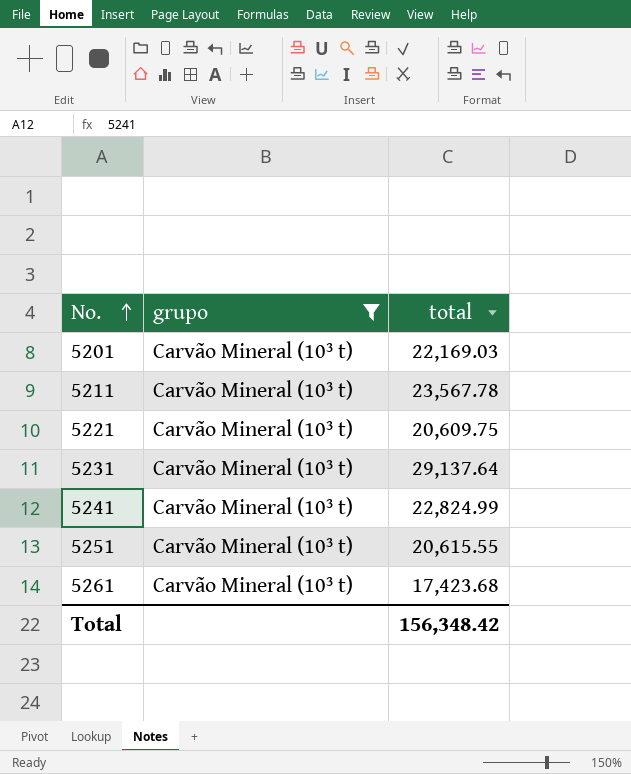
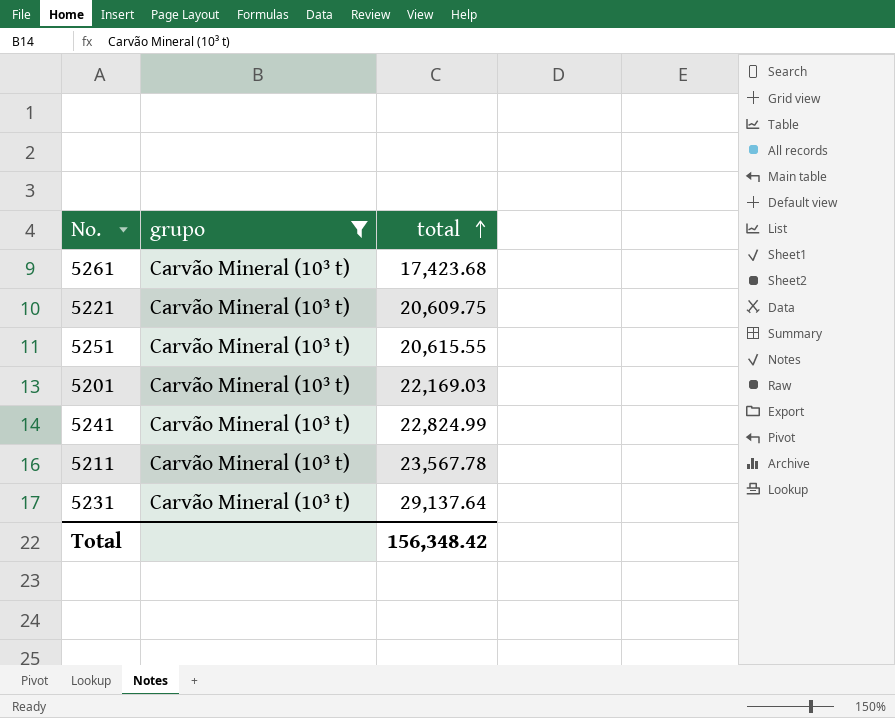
row order: No. ascending -> total ascending

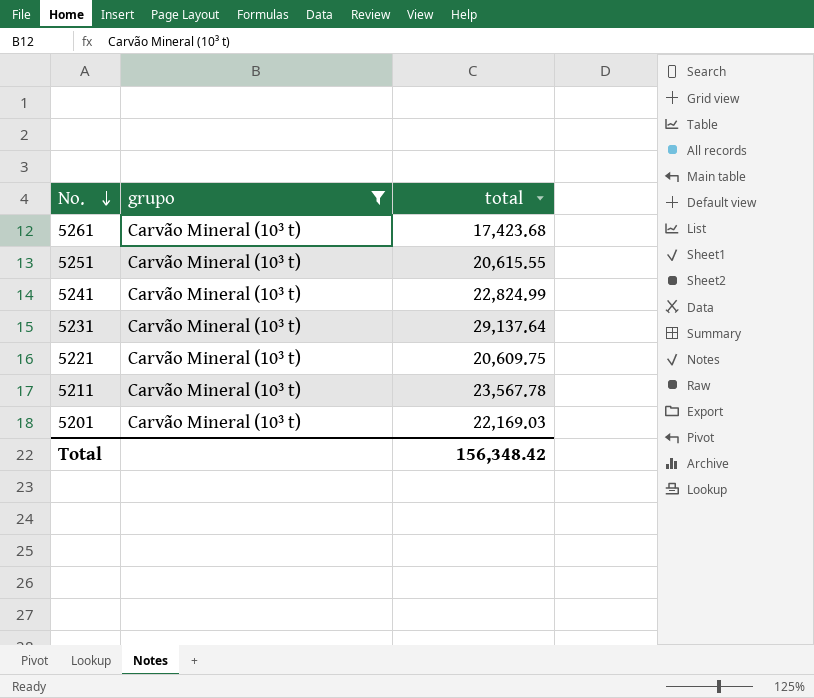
row order: total ascending -> No. descending

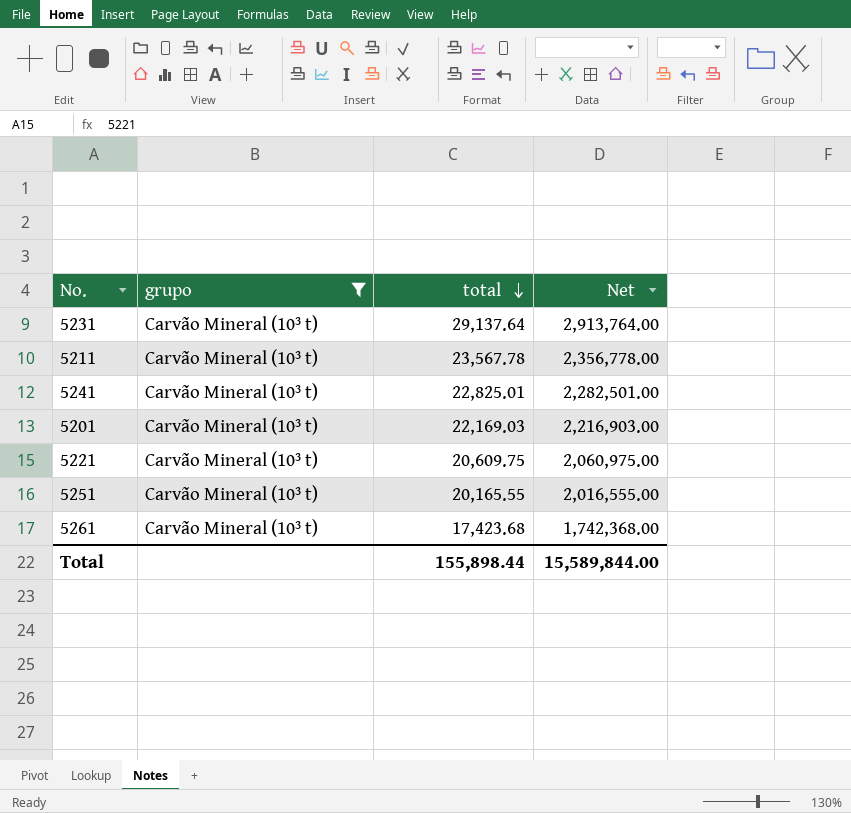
row order: No. descending -> total descending
column Net | formula: none -> [total] * 100
5241 | total: 22,824.99 -> 22,825.01
5251 | total: 20,615.55 -> 20,165.55
Total | total: 156,348.42 -> 155,898.44

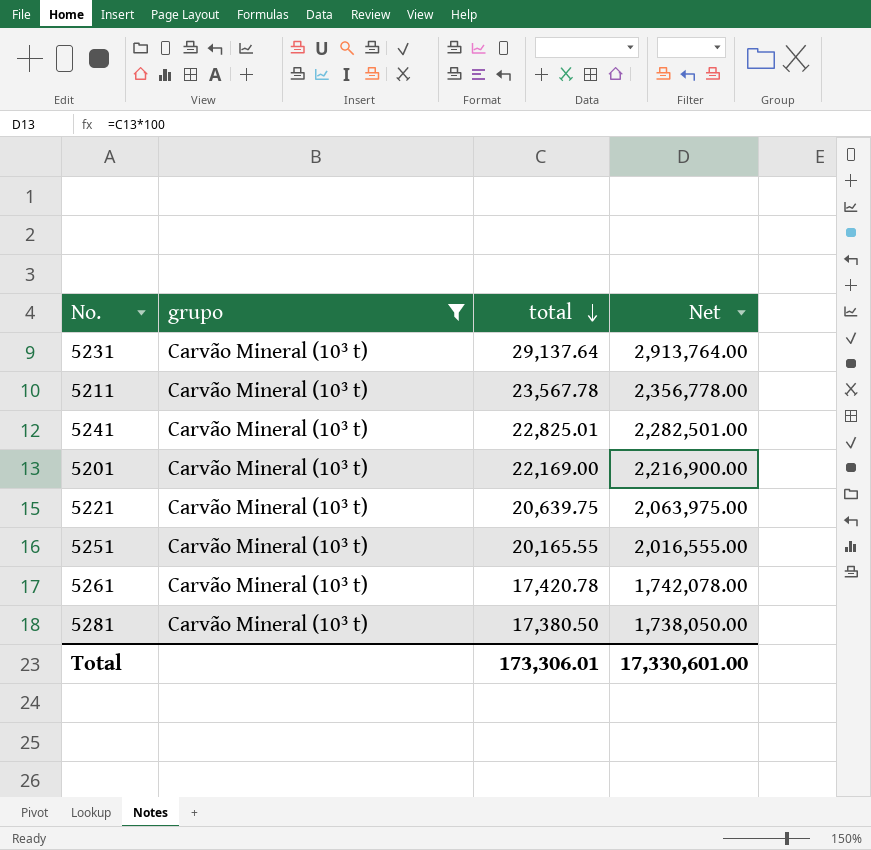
5201 | total: 22,169.03 -> 22,169.00
5201 | Net: 2,216,903.00 -> 2,216,900.00
5221 | total: 20,609.75 -> 20,639.75
5221 | Net: 2,060,975.00 -> 2,063,975.00
5261 | total: 17,423.68 -> 17,420.78
5261 | Net: 1,742,368.00 -> 1,742,078.00
row 5281: none -> Carvão Mineral (10³ t) | 17,380.50 | 1,738,050.00
Total | total: 155,898.44 -> 173,306.01
Total | Net: 15,589,844.00 -> 17,330,601.00

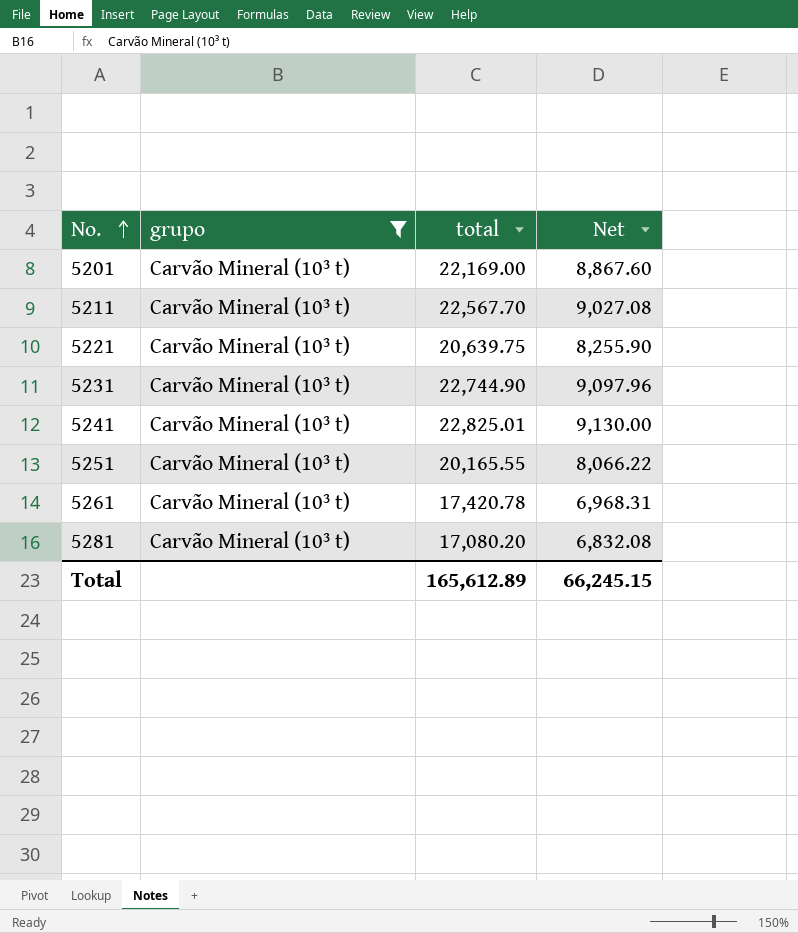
row order: total descending -> No. ascending
column Net | formula: [total] * 100 -> [total] * 0.4
5211 | total: 23,567.78 -> 22,567.70
5231 | total: 29,137.64 -> 22,744.90
5281 | total: 17,380.50 -> 17,080.20
Total | total: 173,306.01 -> 165,612.89
Total | Net: 17,330,601.00 -> 66,245.15

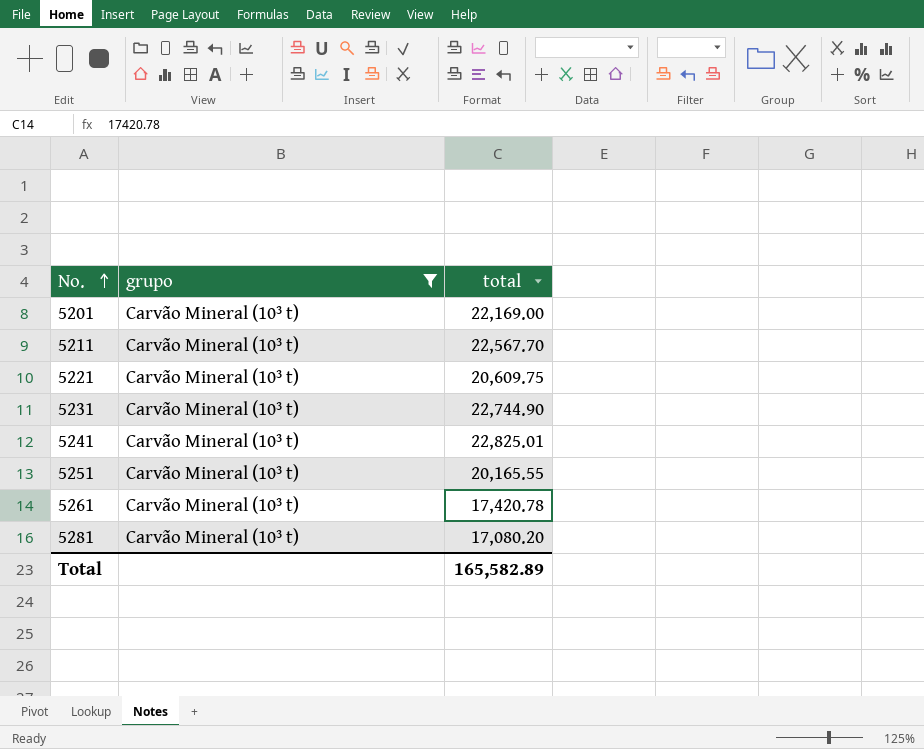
column Net | formula: [total] * 0.4 -> none
5221 | total: 20,639.75 -> 20,609.75
Total | total: 165,612.89 -> 165,582.89

